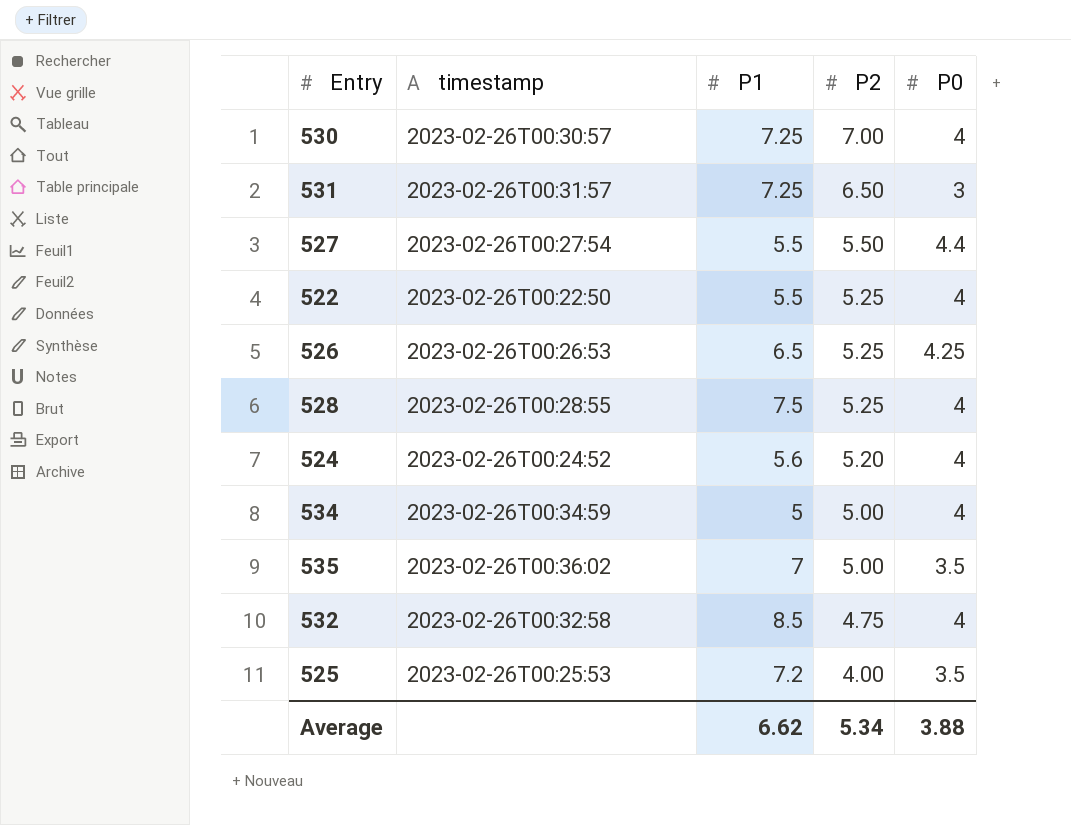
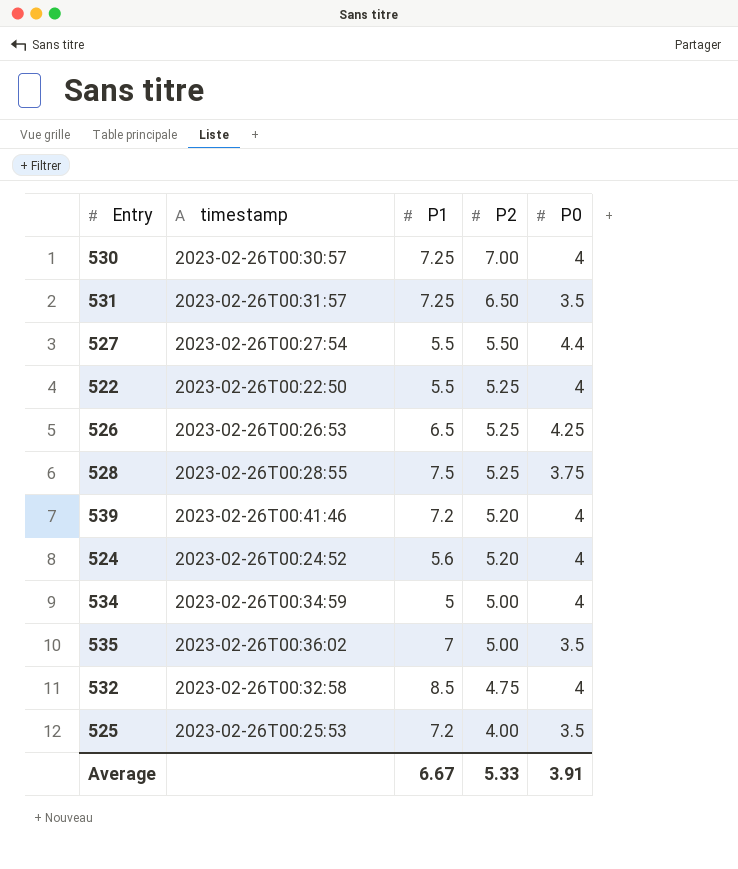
531 | P0: 3 -> 3.5
528 | P0: 4 -> 3.75
row 539: none -> 2023-02-26T00:41:46 | 7.2 | 5.20 | 4
Average | P1: 6.62 -> 6.67
Average | P2: 5.34 -> 5.33
Average | P0: 3.88 -> 3.91

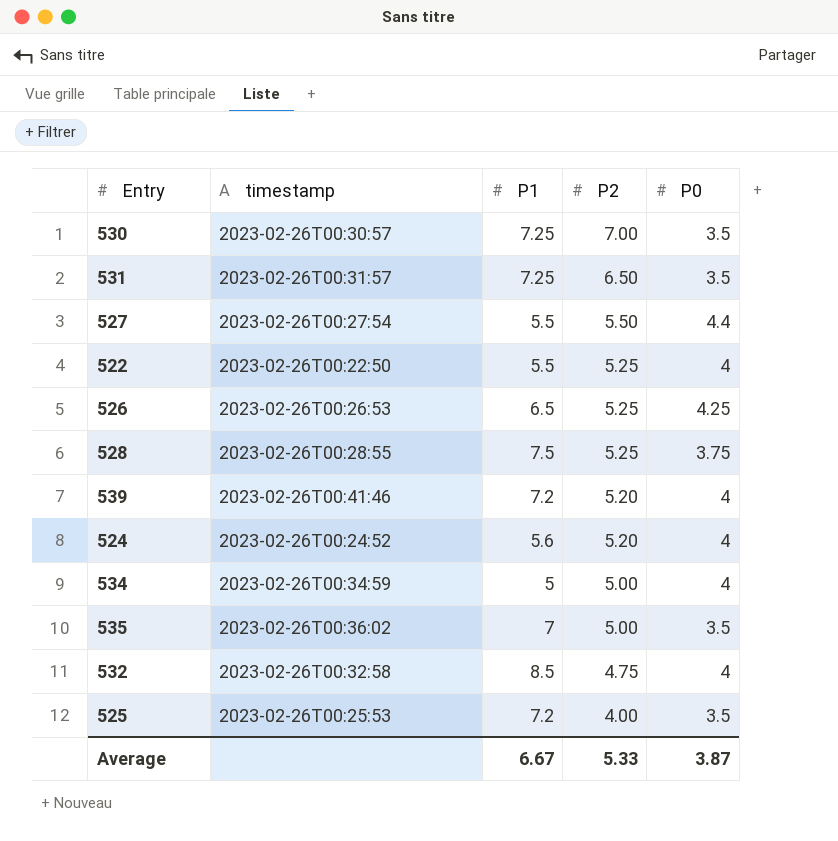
530 | P0: 4 -> 3.5
Average | P0: 3.91 -> 3.87

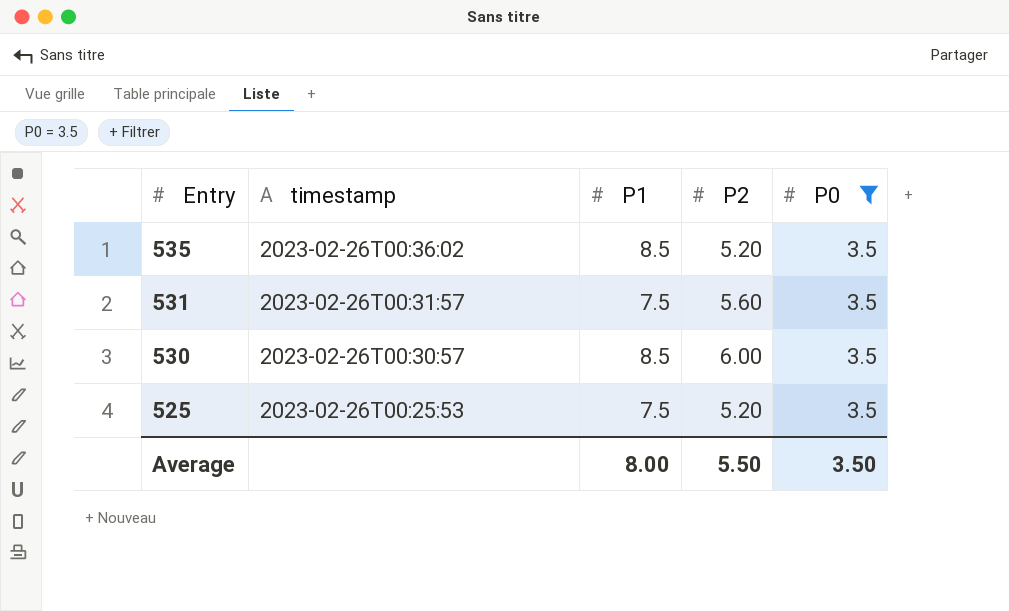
filter: none -> P0 = 3.5
row order: P2 descending -> Entry descending
535 | P1: 7 -> 8.5
535 | P2: 5.00 -> 5.20
531 | P1: 7.25 -> 7.5
531 | P2: 6.50 -> 5.60
530 | P1: 7.25 -> 8.5
530 | P2: 7.00 -> 6.00
525 | P1: 7.2 -> 7.5
525 | P2: 4.00 -> 5.20
Average | P1: 6.67 -> 8.00
Average | P2: 5.33 -> 5.50
Average | P0: 3.87 -> 3.50

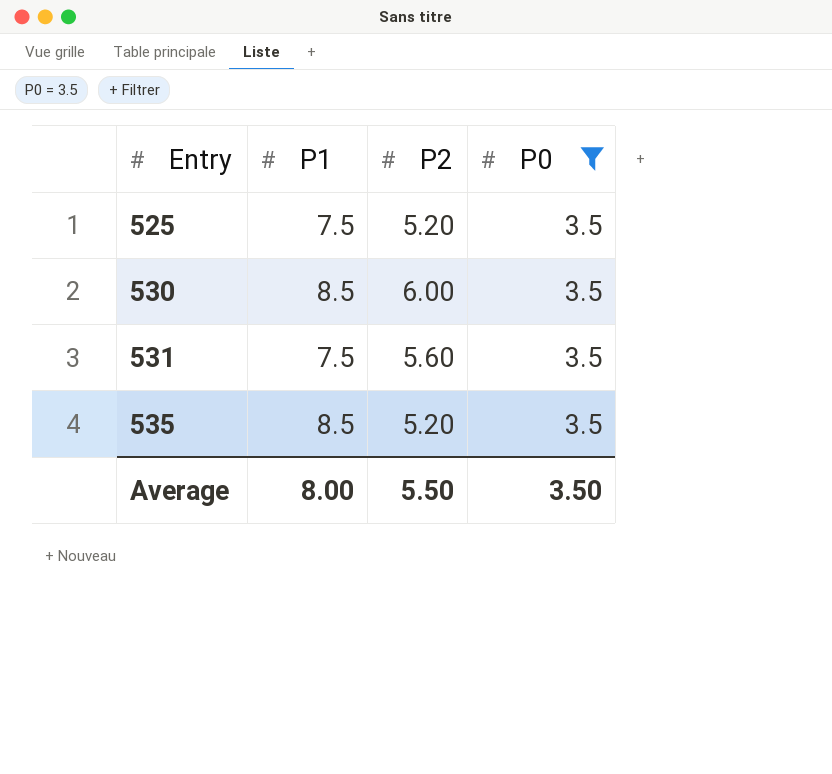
row order: Entry descending -> Entry ascending
column timestamp | position: 2 -> none

